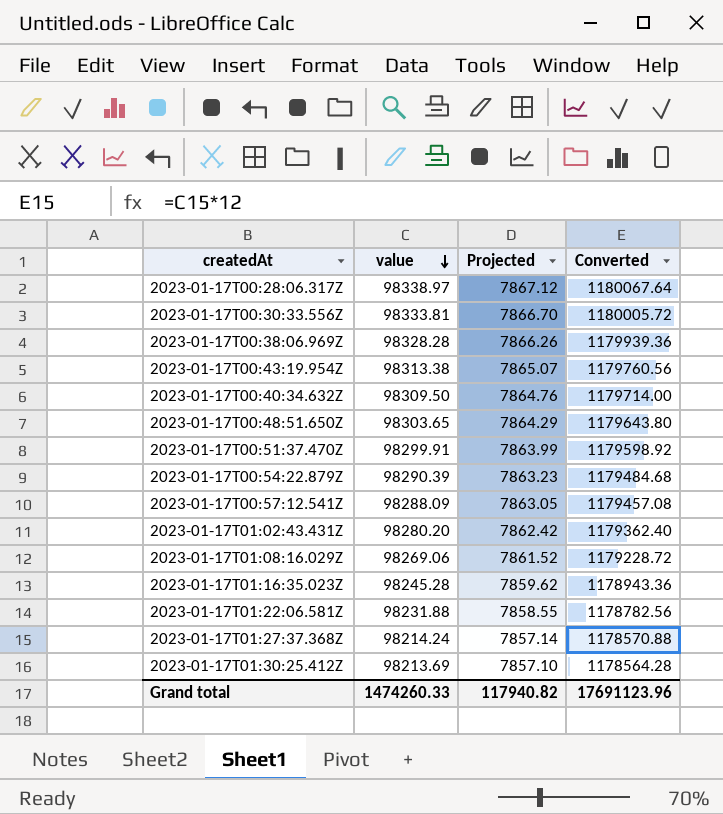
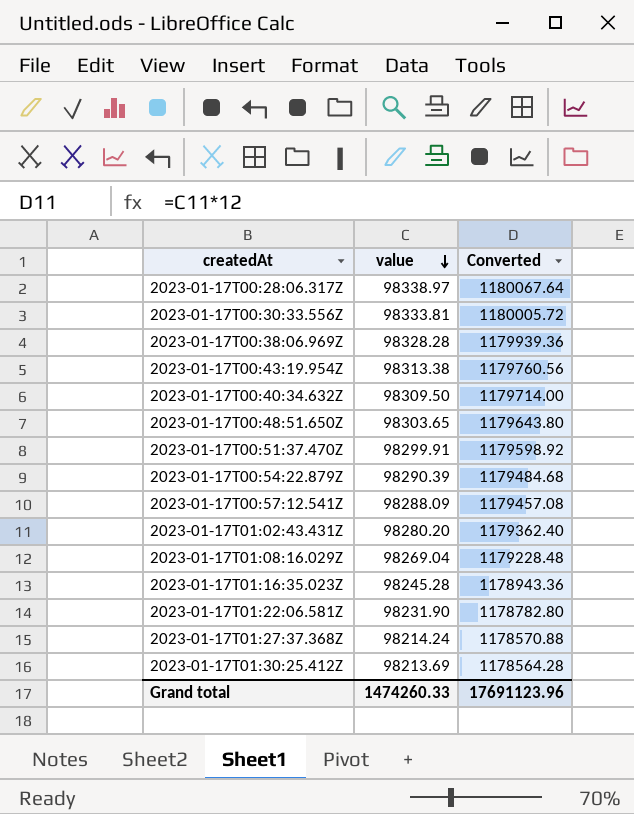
column Projected | formula: [value] * 0.08 -> none
2023-01-17T01:08:16.029Z | value: 98269.06 -> 98269.04
2023-01-17T01:08:16.029Z | Converted: 1179228.72 -> 1179228.48
2023-01-17T01:22:06.581Z | value: 98231.88 -> 98231.90
2023-01-17T01:22:06.581Z | Converted: 1178782.56 -> 1178782.80

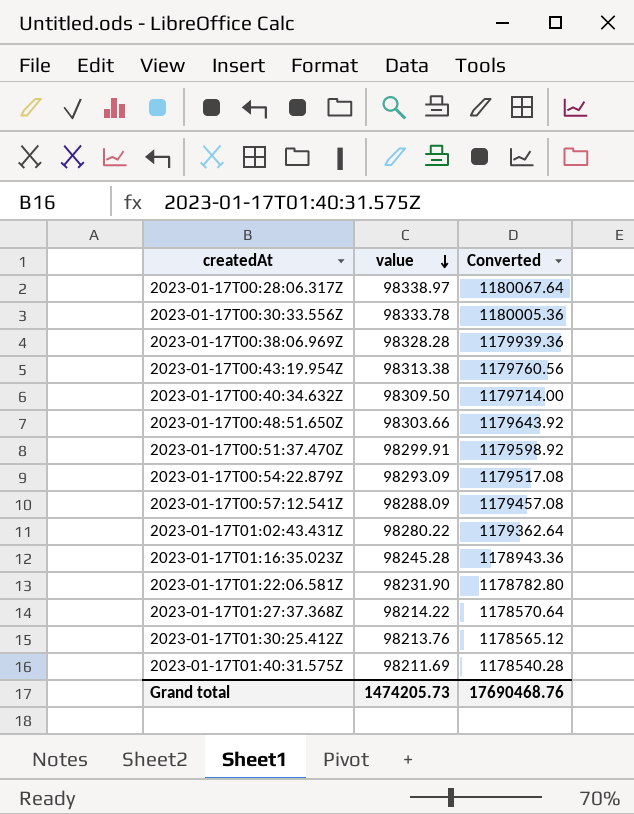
row 2023-01-17T01:08:16.029Z: 98269.04 | 1179228.48 -> none
2023-01-17T00:30:33.556Z | value: 98333.81 -> 98333.78
2023-01-17T00:30:33.556Z | Converted: 1180005.72 -> 1180005.36
2023-01-17T00:48:51.650Z | value: 98303.65 -> 98303.66
2023-01-17T00:48:51.650Z | Converted: 1179643.80 -> 1179643.92
2023-01-17T00:54:22.879Z | value: 98290.39 -> 98293.09
2023-01-17T00:54:22.879Z | Converted: 1179484.68 -> 1179517.08
2023-01-17T01:02:43.431Z | value: 98280.20 -> 98280.22
2023-01-17T01:02:43.431Z | Converted: 1179362.40 -> 1179362.64
2023-01-17T01:27:37.368Z | value: 98214.24 -> 98214.22
2023-01-17T01:27:37.368Z | Converted: 1178570.88 -> 1178570.64
2023-01-17T01:30:25.412Z | value: 98213.69 -> 98213.76
2023-01-17T01:30:25.412Z | Converted: 1178564.28 -> 1178565.12
row 2023-01-17T01:40:31.575Z: none -> 98211.69 | 1178540.28
Grand total | value: 1474260.33 -> 1474205.73
Grand total | Converted: 17691123.96 -> 17690468.76

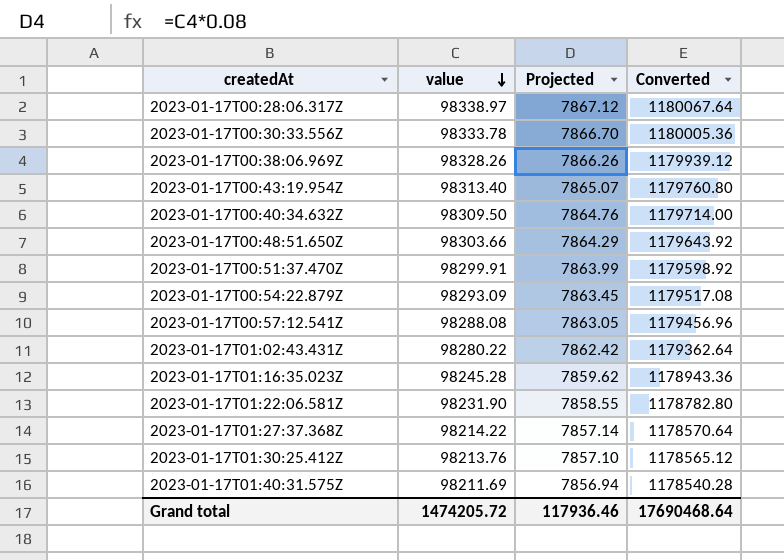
column Projected | formula: none -> [value] * 0.08
2023-01-17T00:38:06.969Z | value: 98328.28 -> 98328.26
2023-01-17T00:38:06.969Z | Converted: 1179939.36 -> 1179939.12
2023-01-17T00:43:19.954Z | value: 98313.38 -> 98313.40
2023-01-17T00:43:19.954Z | Converted: 1179760.56 -> 1179760.80
2023-01-17T00:57:12.541Z | value: 98288.09 -> 98288.08
2023-01-17T00:57:12.541Z | Converted: 1179457.08 -> 1179456.96
Grand total | value: 1474205.73 -> 1474205.72
Grand total | Converted: 17690468.76 -> 17690468.64

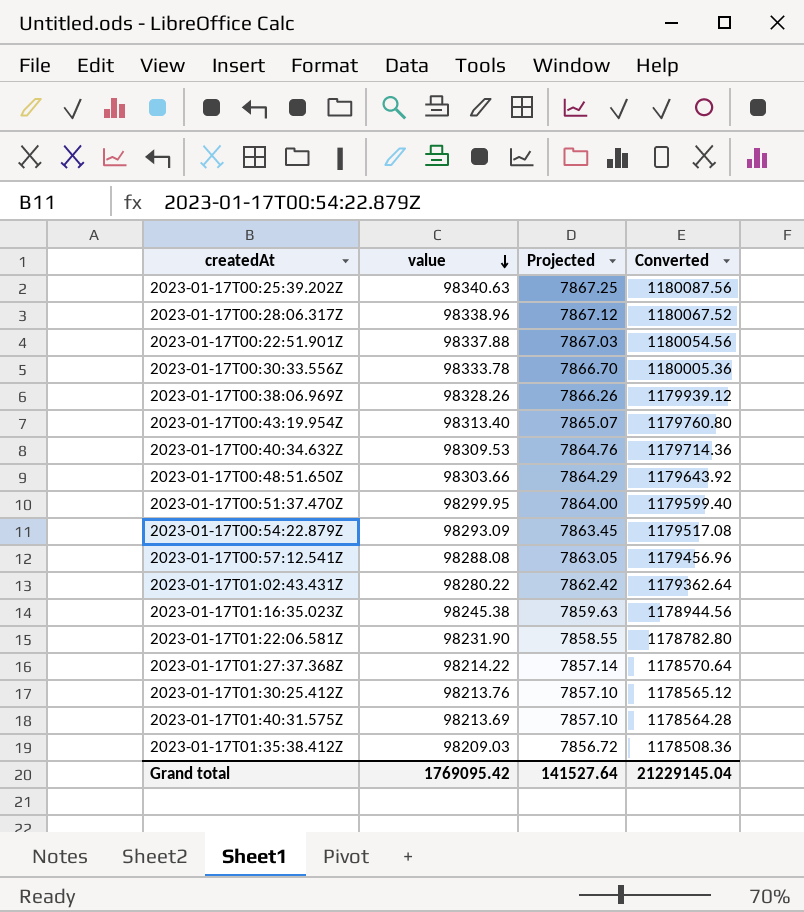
row 2023-01-17T00:25:39.202Z: none -> 98340.63 | 7867.25 | 1180087.56
2023-01-17T00:28:06.317Z | value: 98338.97 -> 98338.96
2023-01-17T00:28:06.317Z | Converted: 1180067.64 -> 1180067.52
row 2023-01-17T00:22:51.901Z: none -> 98337.88 | 7867.03 | 1180054.56
2023-01-17T00:40:34.632Z | value: 98309.50 -> 98309.53
2023-01-17T00:40:34.632Z | Converted: 1179714.00 -> 1179714.36
2023-01-17T00:51:37.470Z | value: 98299.91 -> 98299.95
2023-01-17T00:51:37.470Z | Projected: 7863.99 -> 7864.00
2023-01-17T00:51:37.470Z | Converted: 1179598.92 -> 1179599.40
2023-01-17T01:16:35.023Z | value: 98245.28 -> 98245.38
2023-01-17T01:16:35.023Z | Projected: 7859.62 -> 7859.63
2023-01-17T01:16:35.023Z | Converted: 1178943.36 -> 1178944.56
2023-01-17T01:40:31.575Z | value: 98211.69 -> 98213.69
2023-01-17T01:40:31.575Z | Projected: 7856.94 -> 7857.10
2023-01-17T01:40:31.575Z | Converted: 1178540.28 -> 1178564.28
row 2023-01-17T01:35:38.412Z: none -> 98209.03 | 7856.72 | 1178508.36
Grand total | value: 1474205.72 -> 1769095.42
Grand total | Projected: 117936.46 -> 141527.64
Grand total | Converted: 17690468.64 -> 21229145.04

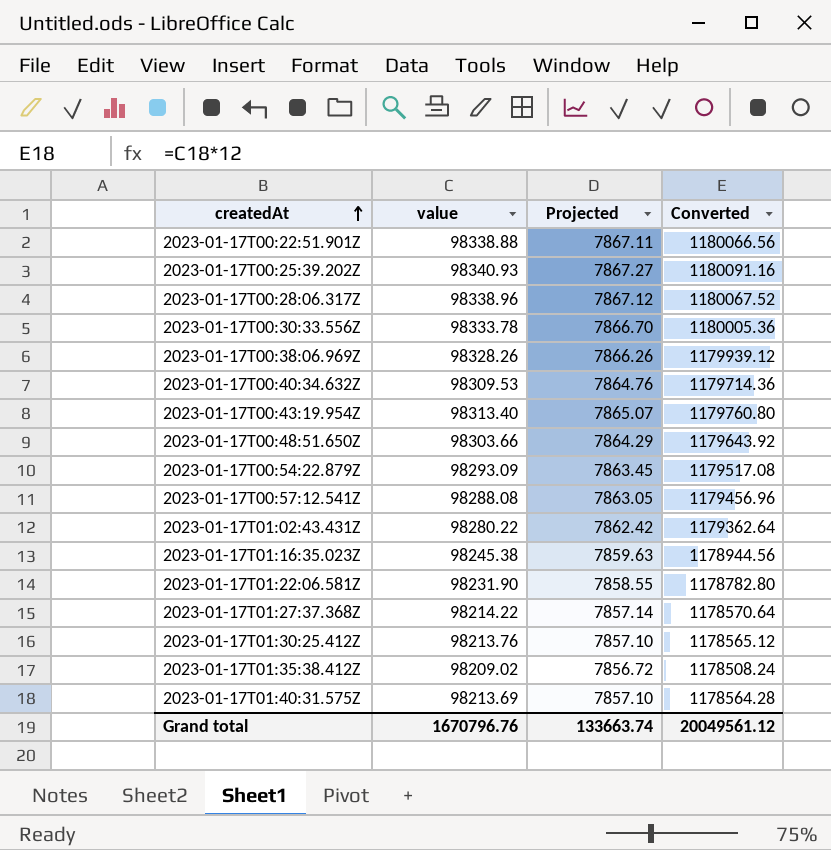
row order: value descending -> createdAt ascending
row 2023-01-17T00:51:37.470Z: 98299.95 | 7864.00 | 1179599.40 -> none
2023-01-17T00:22:51.901Z | value: 98337.88 -> 98338.88
2023-01-17T00:22:51.901Z | Projected: 7867.03 -> 7867.11
2023-01-17T00:22:51.901Z | Converted: 1180054.56 -> 1180066.56
2023-01-17T00:25:39.202Z | value: 98340.63 -> 98340.93
2023-01-17T00:25:39.202Z | Projected: 7867.25 -> 7867.27
2023-01-17T00:25:39.202Z | Converted: 1180087.56 -> 1180091.16
2023-01-17T01:35:38.412Z | value: 98209.03 -> 98209.02
2023-01-17T01:35:38.412Z | Converted: 1178508.36 -> 1178508.24
Grand total | value: 1769095.42 -> 1670796.76
Grand total | Projected: 141527.64 -> 133663.74
Grand total | Converted: 21229145.04 -> 20049561.12

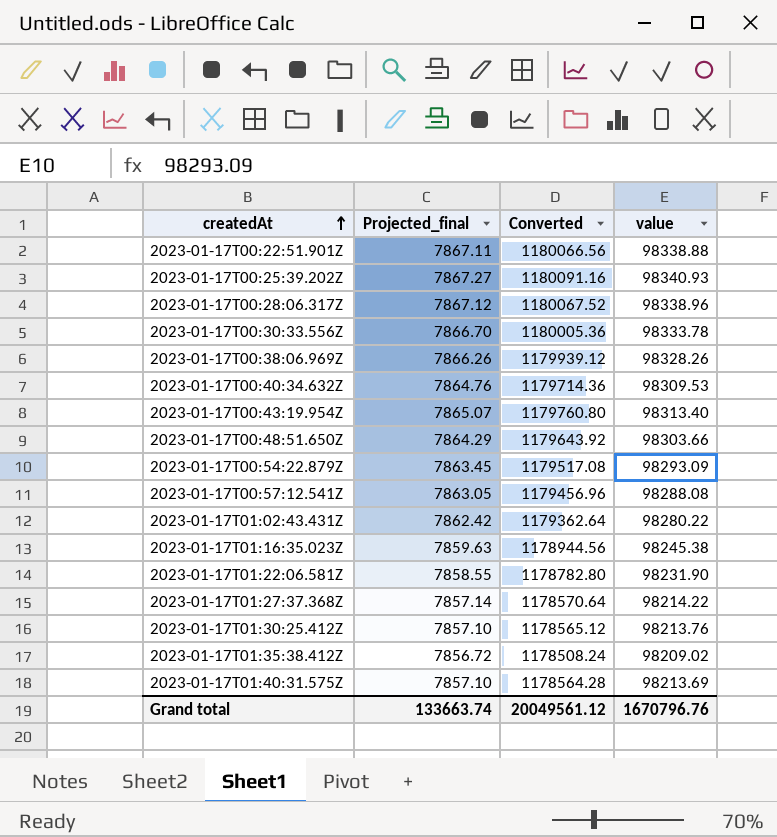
column name: Projected -> Projected_final
column value | position: 2 -> 4

